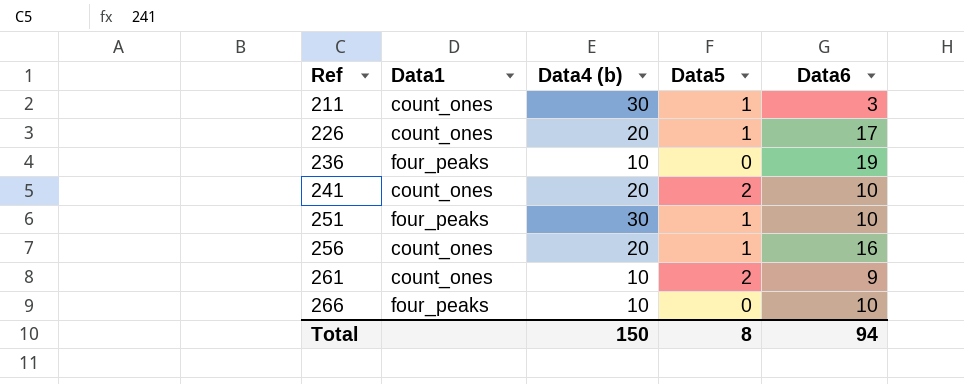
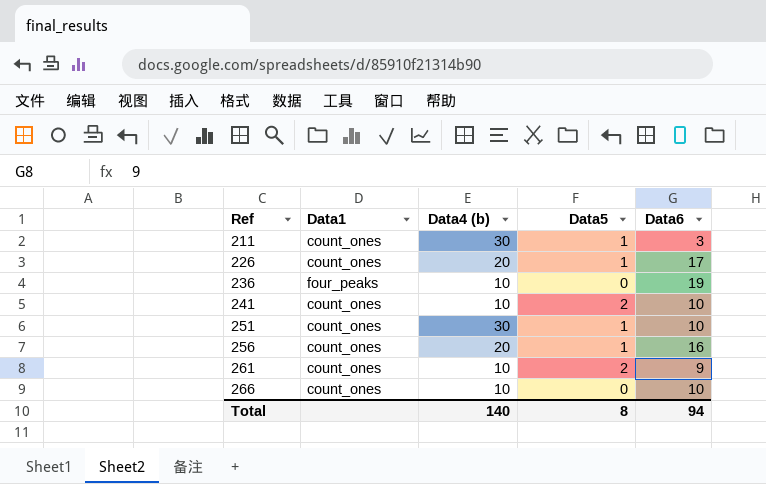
241 | Data4 (b): 20 -> 10
251 | Data1: four_peaks -> count_ones
266 | Data1: four_peaks -> count_ones
Total | Data4 (b): 150 -> 140

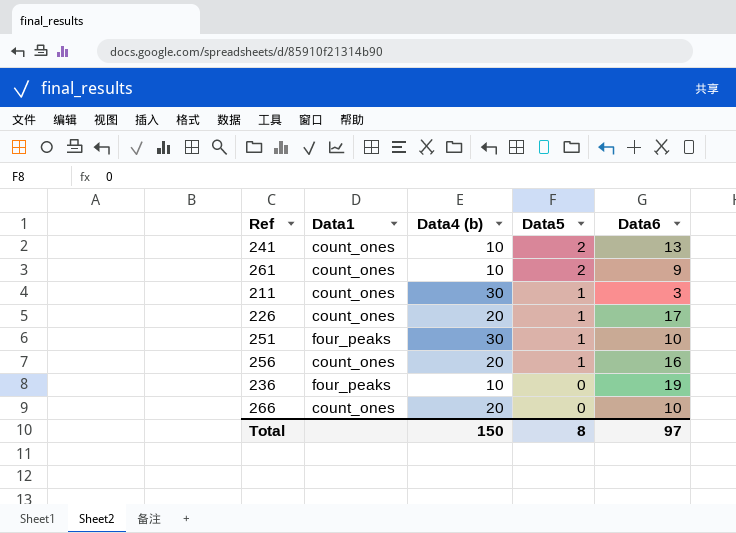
row order: Ref ascending -> Data5 descending
241 | Data6: 10 -> 13
251 | Data1: count_ones -> four_peaks
266 | Data4 (b): 10 -> 20
Total | Data4 (b): 140 -> 150
Total | Data6: 94 -> 97

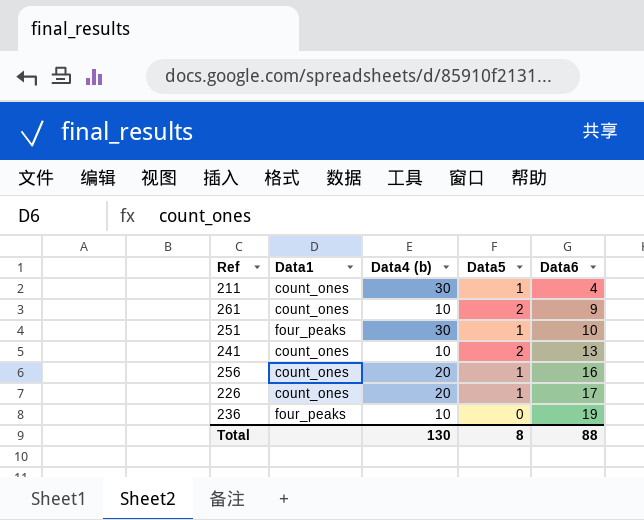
row order: Data5 descending -> Data6 ascending
row 266: count_ones | 20 | 0 | 10 -> none
211 | Data6: 3 -> 4
Total | Data4 (b): 150 -> 130
Total | Data6: 97 -> 88

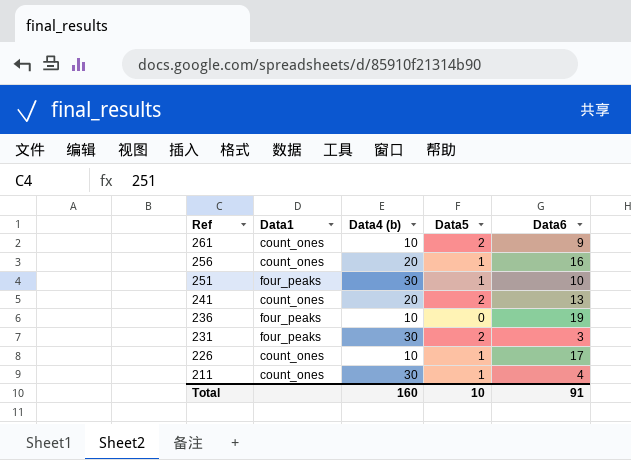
row order: Data6 ascending -> Ref descending
241 | Data4 (b): 10 -> 20
row 231: none -> four_peaks | 30 | 2 | 3
226 | Data4 (b): 20 -> 10
Total | Data4 (b): 130 -> 160
Total | Data5: 8 -> 10
Total | Data6: 88 -> 91

